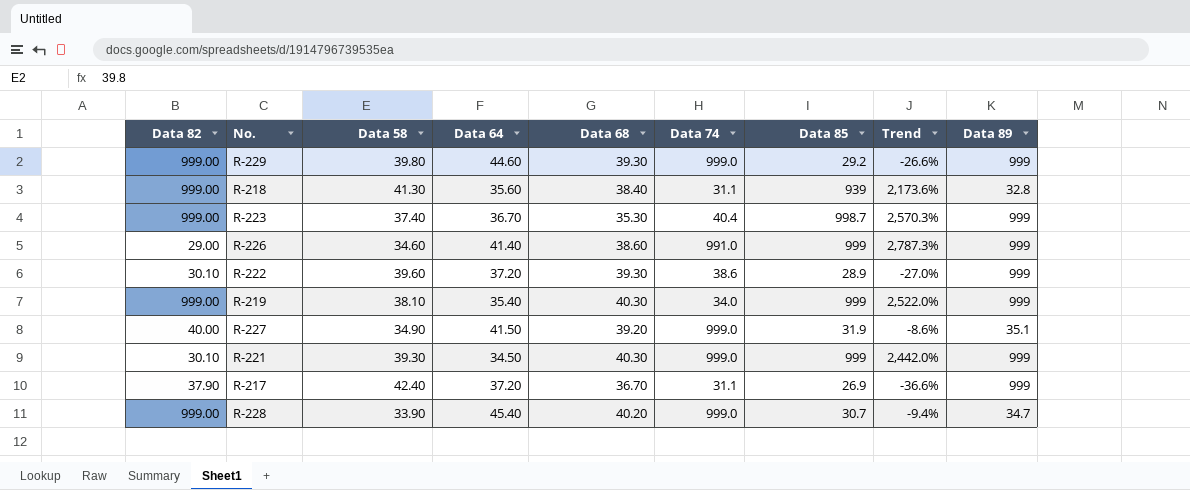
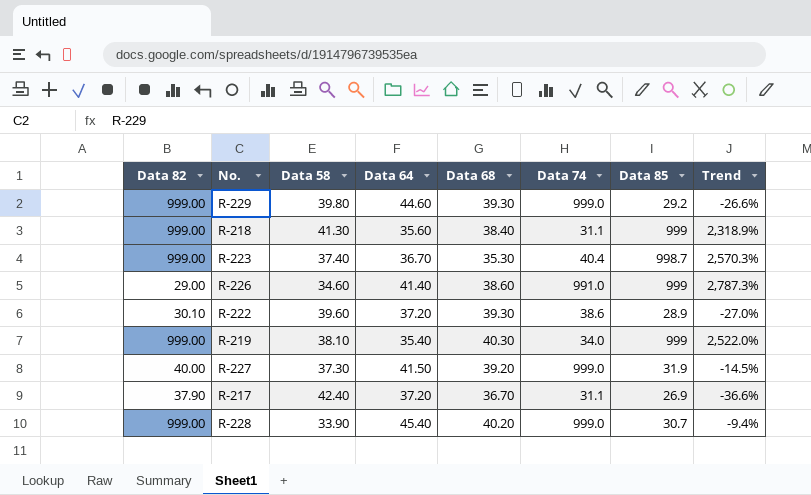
column Data 89 | position: 9 -> none
row R-221: 30.10 | 39.30 | 34.50 | 40.30 | 999.0 | 999 | 2,442.0% | 999 -> none
R-218 | Data 85: 939 -> 999
R-218 | Trend: 2,173.6% -> 2,318.9%
R-227 | Data 58: 34.90 -> 37.30
R-227 | Trend: -8.6% -> -14.5%

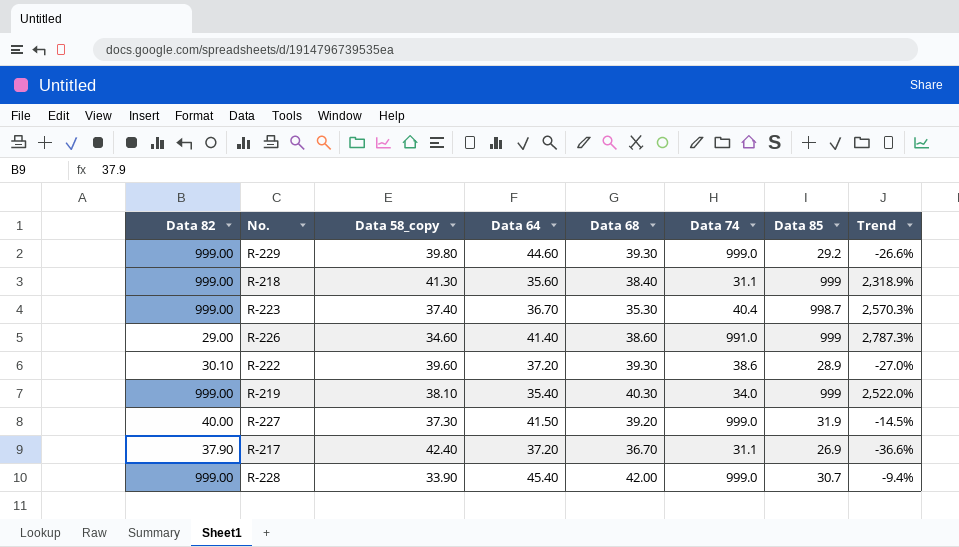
column name: Data 58 -> Data 58_copy
R-228 | Data 68: 40.20 -> 42.00

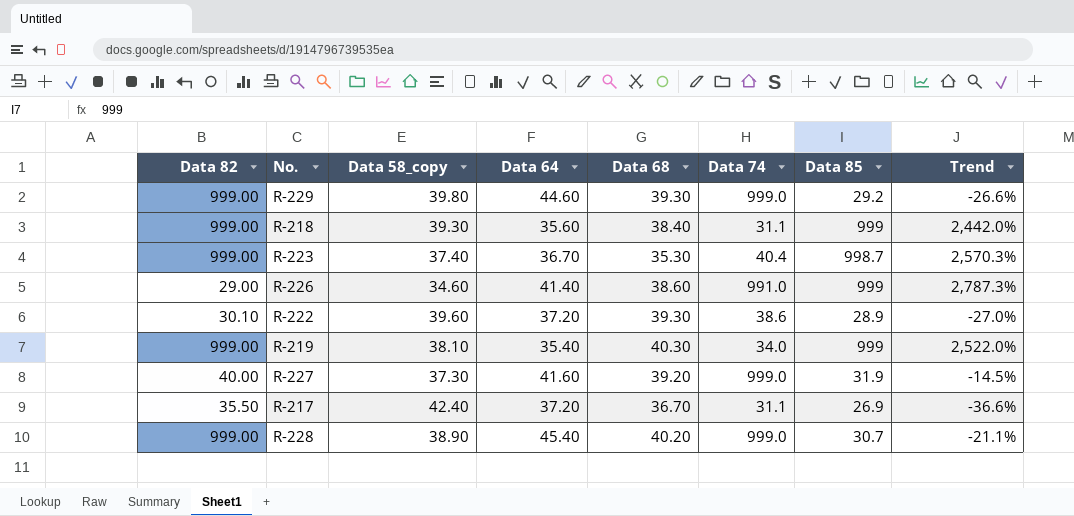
R-218 | Data 58_copy: 41.30 -> 39.30
R-218 | Trend: 2,318.9% -> 2,442.0%
R-227 | Data 64: 41.50 -> 41.60
R-217 | Data 82: 37.90 -> 35.50
R-228 | Data 58_copy: 33.90 -> 38.90
R-228 | Data 68: 42.00 -> 40.20
R-228 | Trend: -9.4% -> -21.1%

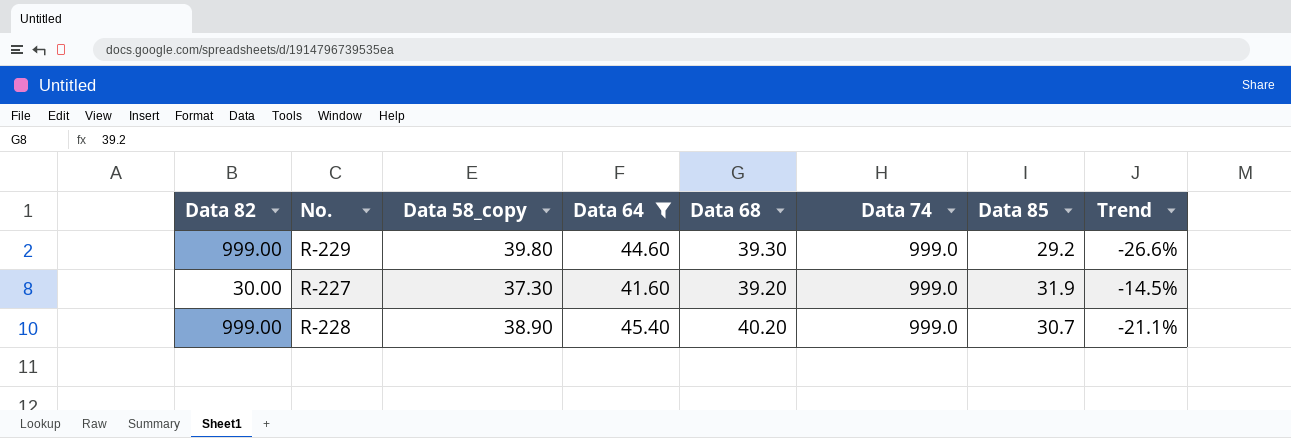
filter: none -> Data 64 >= 41.60
R-227 | Data 82: 40.00 -> 30.00

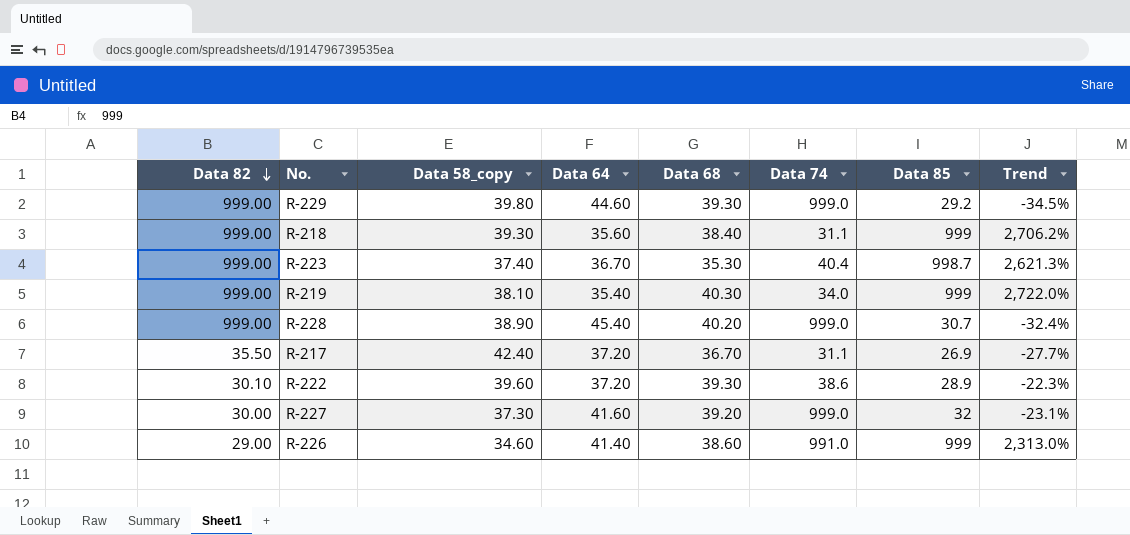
filter: Data 64 >= 41.60 -> none
row order: none -> Data 82 descending
column Trend | formula: ([Data 85] - [Data 58_copy]) / [Data 58_copy] -> ([Data 85] - [Data 64]) / [Data 64]
R-227 | Data 85: 31.9 -> 32

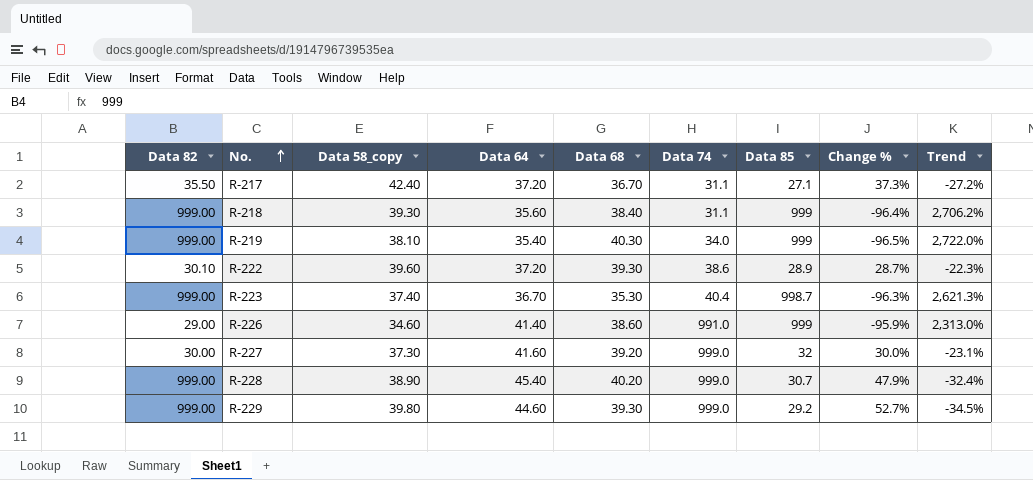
row order: Data 82 descending -> No. ascending
column Change % | formula: none -> ([Data 64] - [Data 85]) / [Data 85]
R-217 | Data 85: 26.9 -> 27.1
R-217 | Trend: -27.7% -> -27.2%

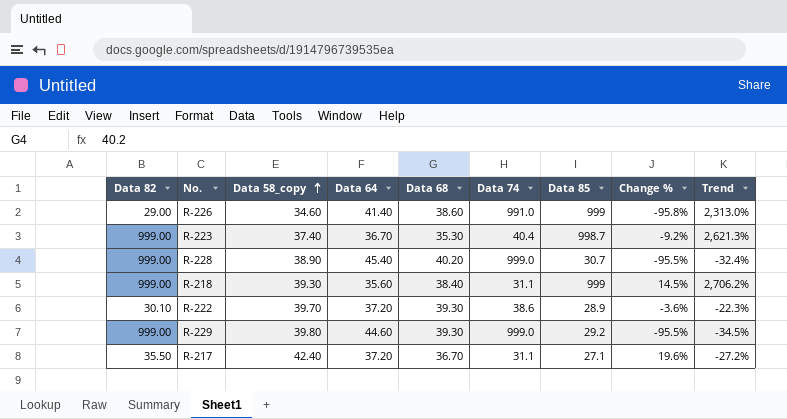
row order: No. ascending -> Data 58_copy ascending
column Change % | formula: ([Data 64] - [Data 85]) / [Data 85] -> ([Data 64] - [Data 74]) / [Data 74]
row R-219: 999.00 | 38.10 | 35.40 | 40.30 | 34.0 | 999 | -96.5% | 2,722.0% -> none
row R-227: 30.00 | 37.30 | 41.60 | 39.20 | 999.0 | 32 | 30.0% | -23.1% -> none
R-222 | Data 58_copy: 39.60 -> 39.70

